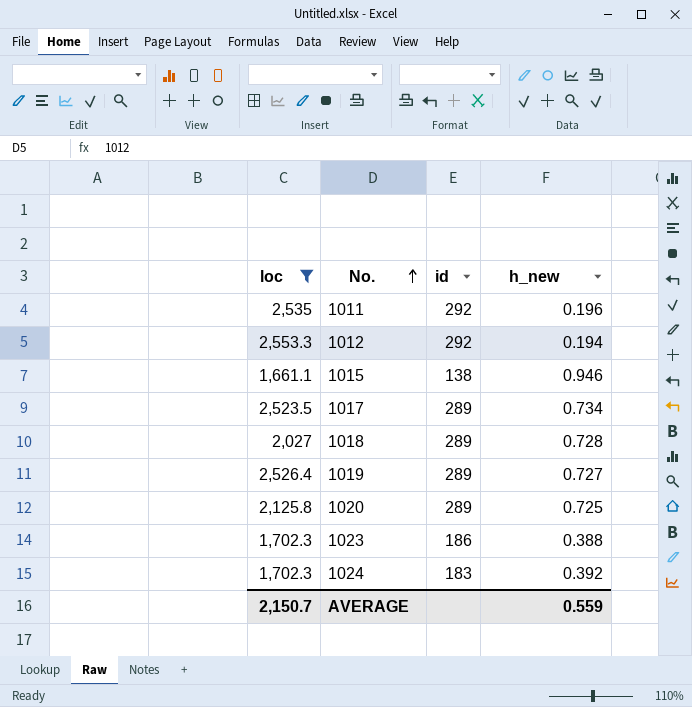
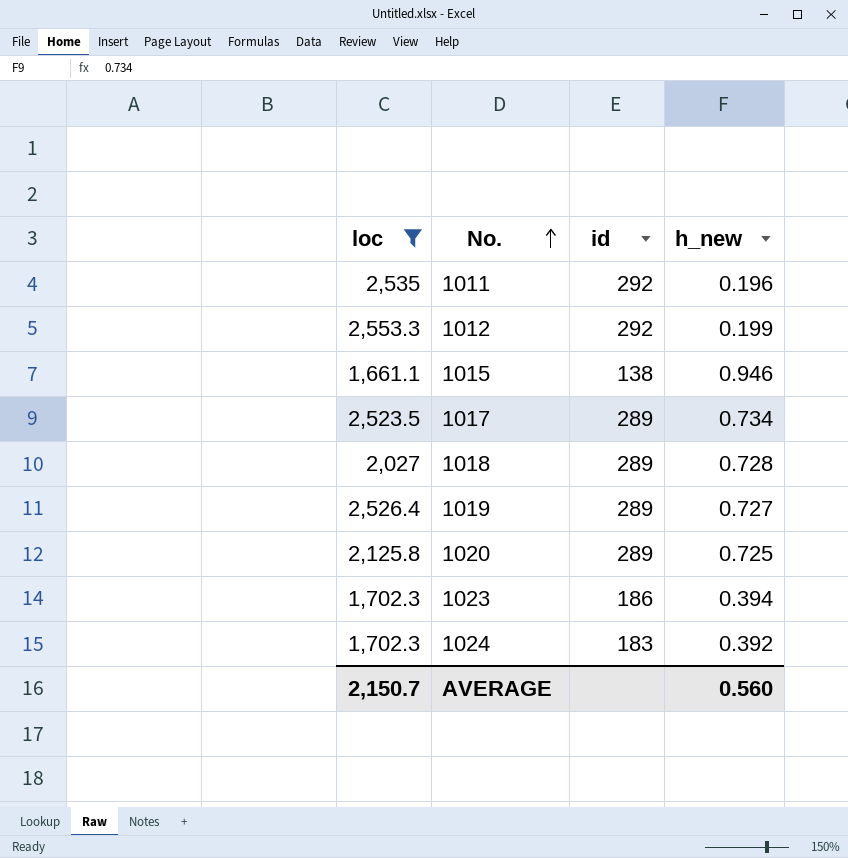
1012 | h_new: 0.194 -> 0.199
1023 | h_new: 0.388 -> 0.394
AVERAGE | h_new: 0.559 -> 0.560

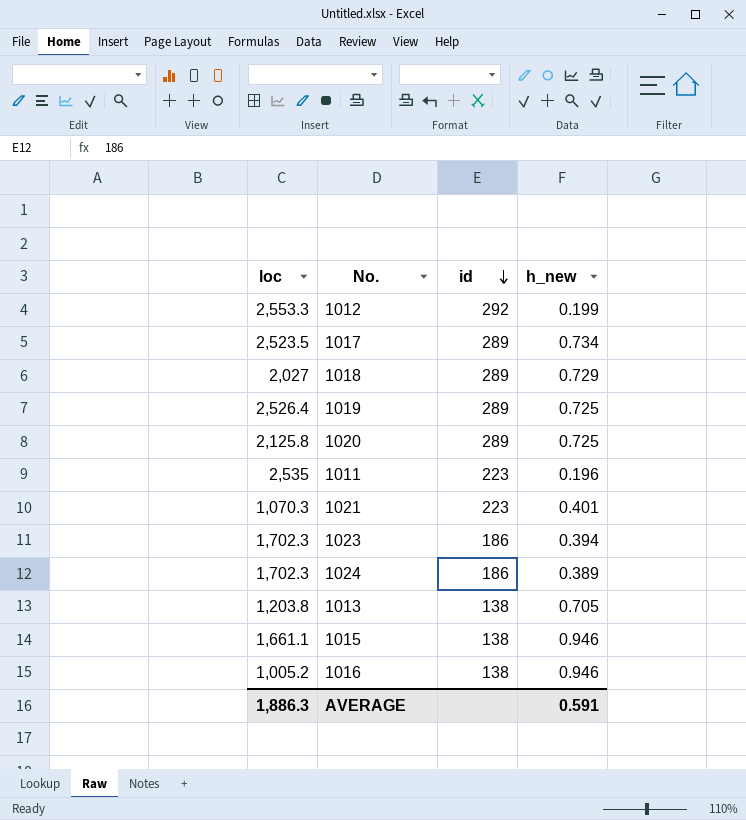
filter: loc >= 1,661.1 -> none
row order: No. ascending -> id descending
1018 | h_new: 0.728 -> 0.729
1019 | h_new: 0.727 -> 0.725
1011 | id: 292 -> 223
1024 | id: 183 -> 186
1024 | h_new: 0.392 -> 0.389
AVERAGE | loc: 2,150.7 -> 1,886.3
AVERAGE | h_new: 0.560 -> 0.591

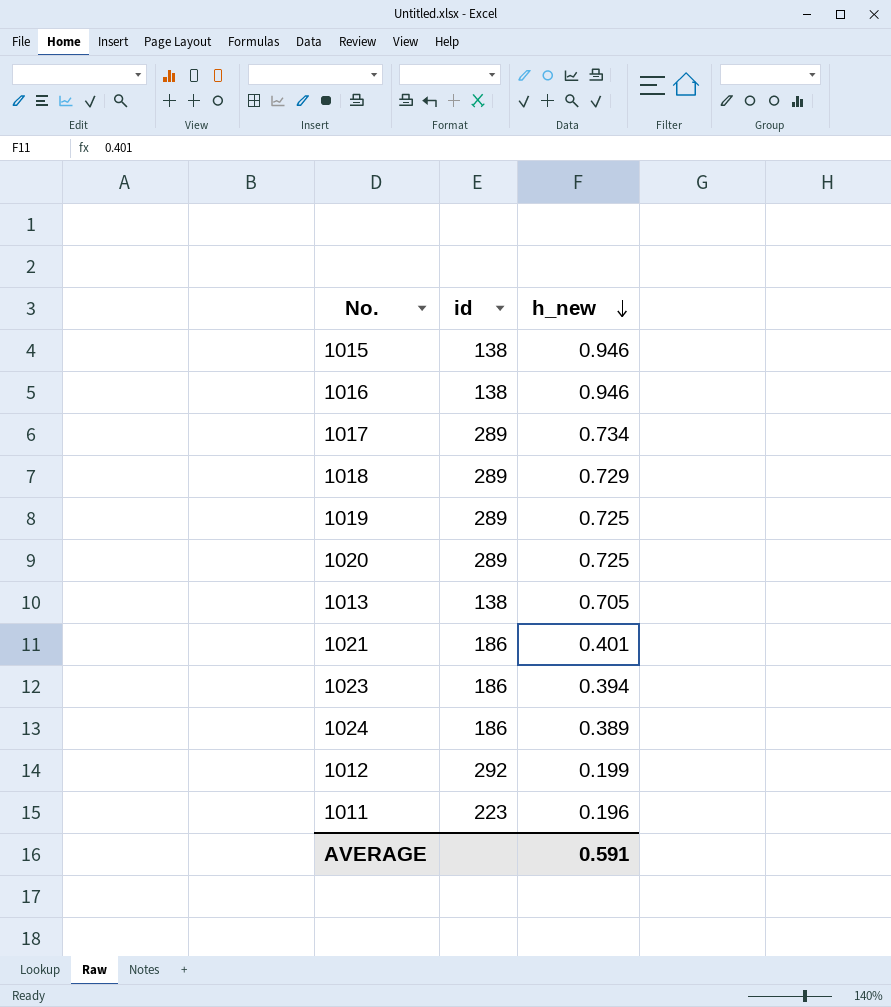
row order: id descending -> h_new descending
column loc | position: 1 -> none
1021 | id: 223 -> 186

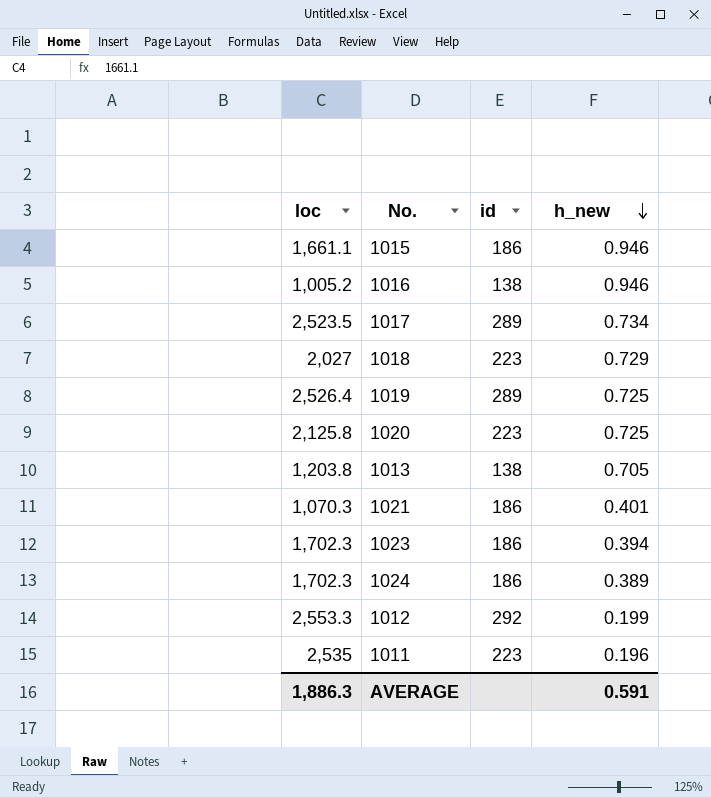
column loc | position: none -> 1
1015 | id: 138 -> 186
1018 | id: 289 -> 223
1020 | id: 289 -> 223

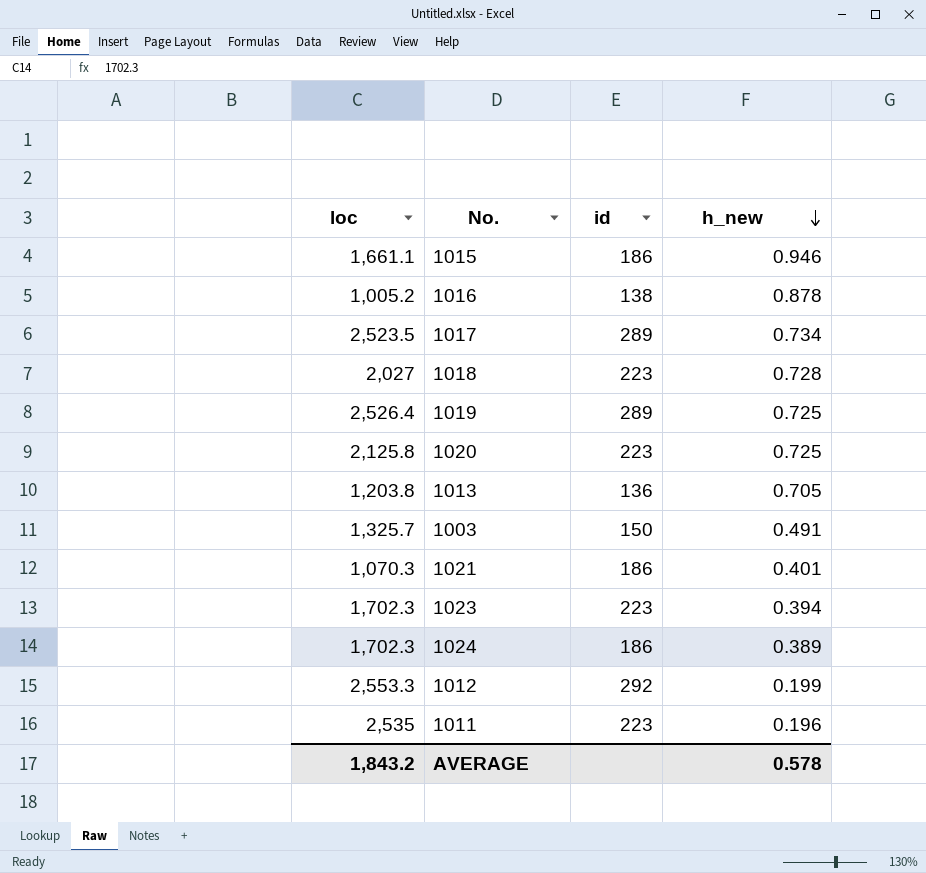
1016 | h_new: 0.946 -> 0.878
1018 | h_new: 0.729 -> 0.728
1013 | id: 138 -> 136
row 1003: none -> 1,325.7 | 150 | 0.491
1023 | id: 186 -> 223
AVERAGE | loc: 1,886.3 -> 1,843.2
AVERAGE | h_new: 0.591 -> 0.578

